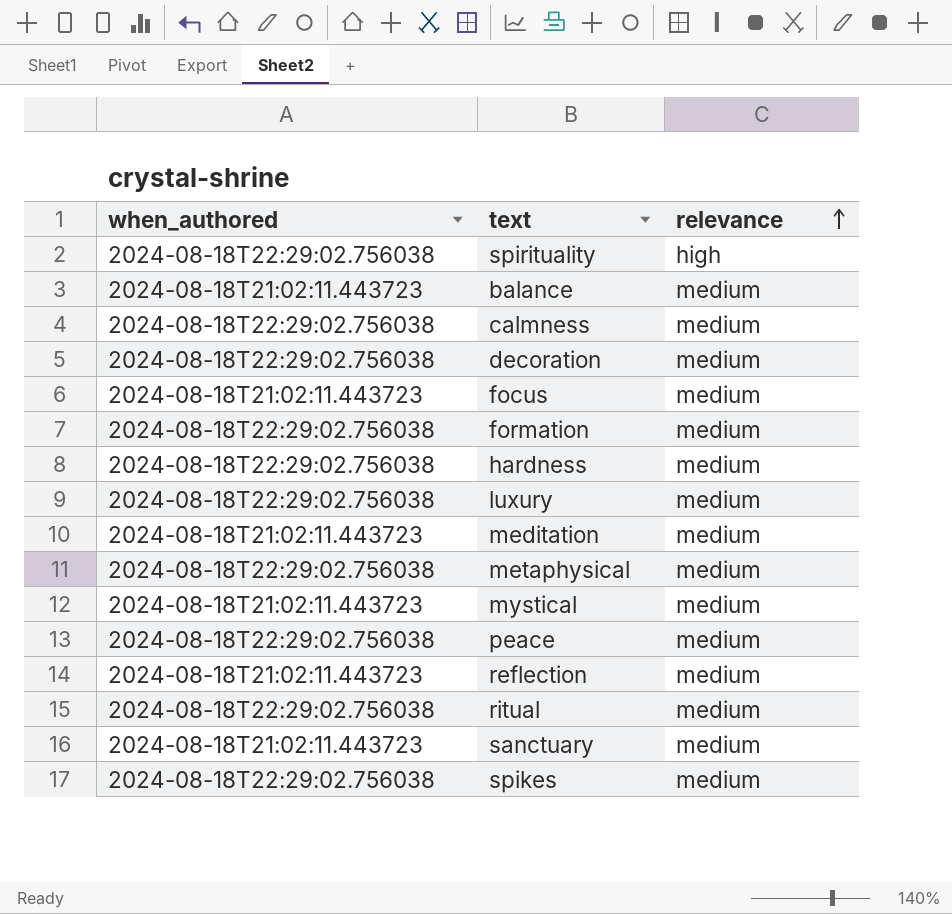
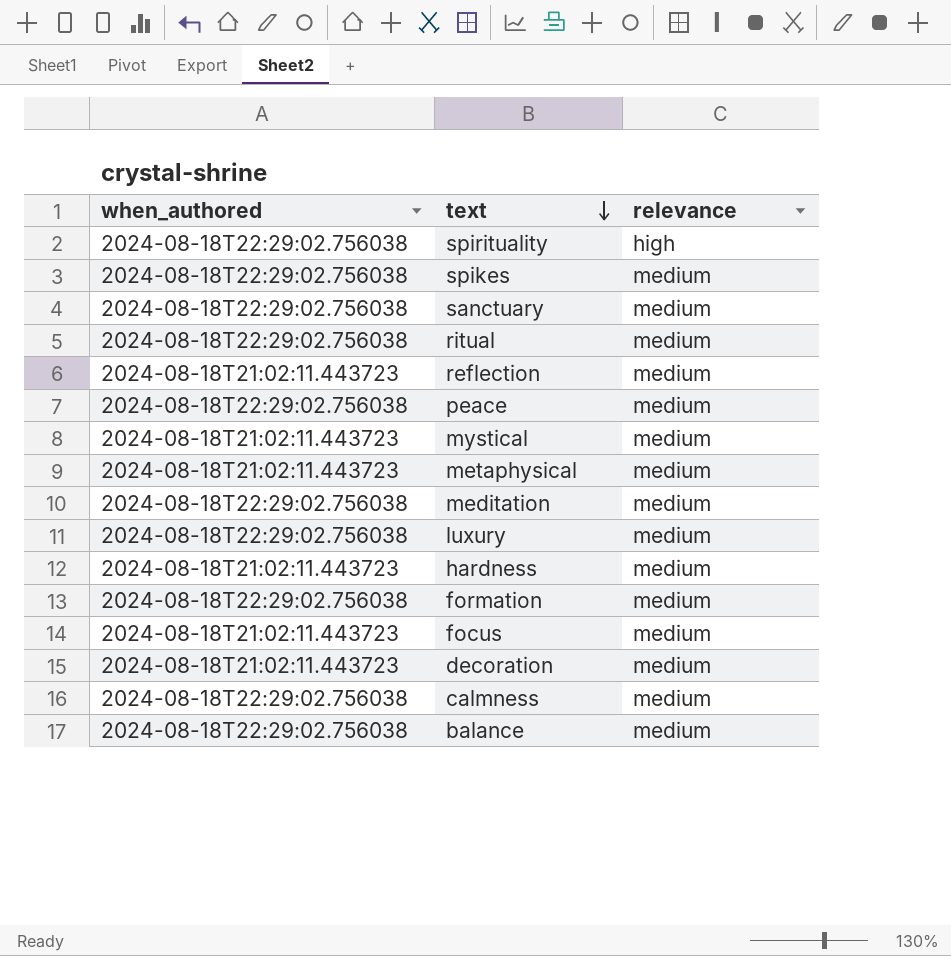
row order: relevance ascending -> text descending
sanctuary | when_authored: 2024-08-18T21:02:11.443723 -> 2024-08-18T22:29:02.756038
metaphysical | when_authored: 2024-08-18T22:29:02.756038 -> 2024-08-18T21:02:11.443723
meditation | when_authored: 2024-08-18T21:02:11.443723 -> 2024-08-18T22:29:02.756038
hardness | when_authored: 2024-08-18T22:29:02.756038 -> 2024-08-18T21:02:11.443723
decoration | when_authored: 2024-08-18T22:29:02.756038 -> 2024-08-18T21:02:11.443723
balance | when_authored: 2024-08-18T21:02:11.443723 -> 2024-08-18T22:29:02.756038

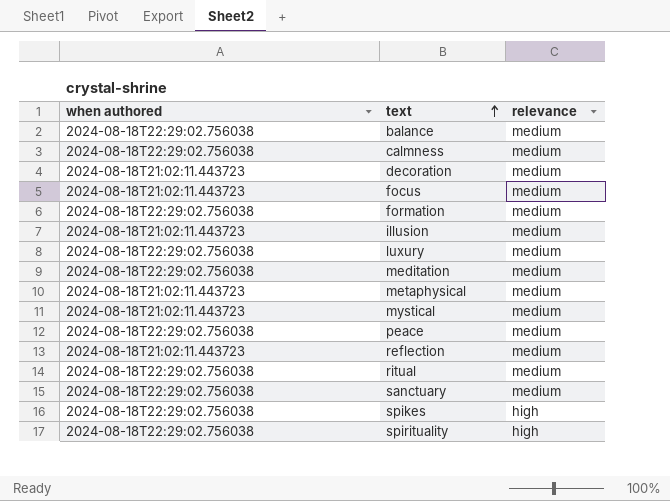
row order: text descending -> text ascending
column name: when_authored -> when authored
row hardness: 2024-08-18T21:02:11.443723 | medium -> none
row illusion: none -> 2024-08-18T21:02:11.443723 | medium
spikes | relevance: medium -> high

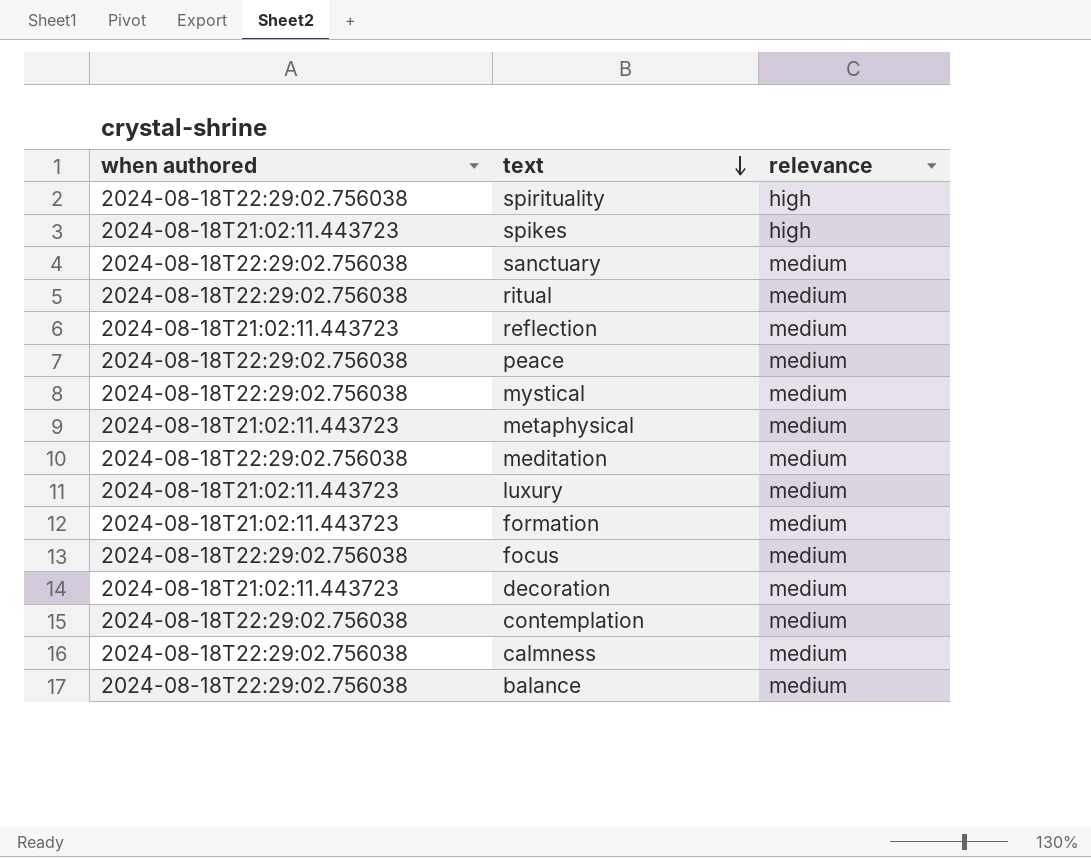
row order: text ascending -> text descending
row illusion: 2024-08-18T21:02:11.443723 | medium -> none
spikes | when authored: 2024-08-18T22:29:02.756038 -> 2024-08-18T21:02:11.443723
mystical | when authored: 2024-08-18T21:02:11.443723 -> 2024-08-18T22:29:02.756038
luxury | when authored: 2024-08-18T22:29:02.756038 -> 2024-08-18T21:02:11.443723
formation | when authored: 2024-08-18T22:29:02.756038 -> 2024-08-18T21:02:11.443723
focus | when authored: 2024-08-18T21:02:11.443723 -> 2024-08-18T22:29:02.756038
row contemplation: none -> 2024-08-18T22:29:02.756038 | medium

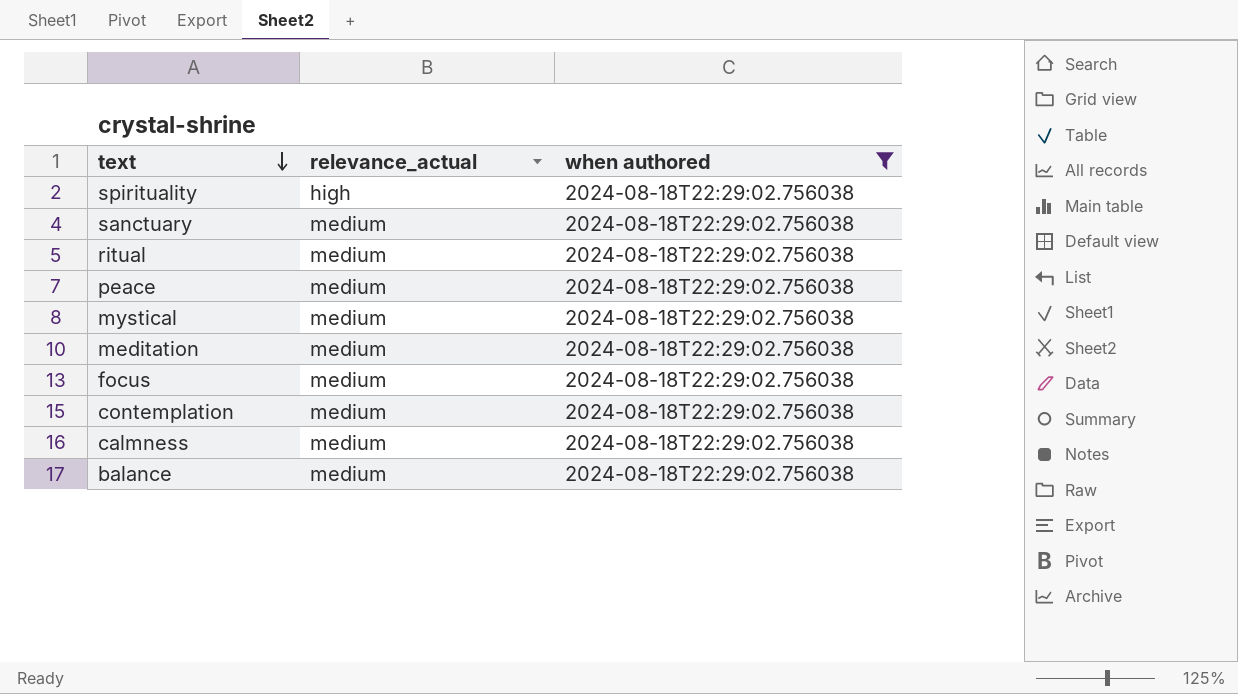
filter: none -> when authored = 2024-08-18T22:29:02.756038
column name: relevance -> relevance_actual
column when authored | position: 1 -> 3

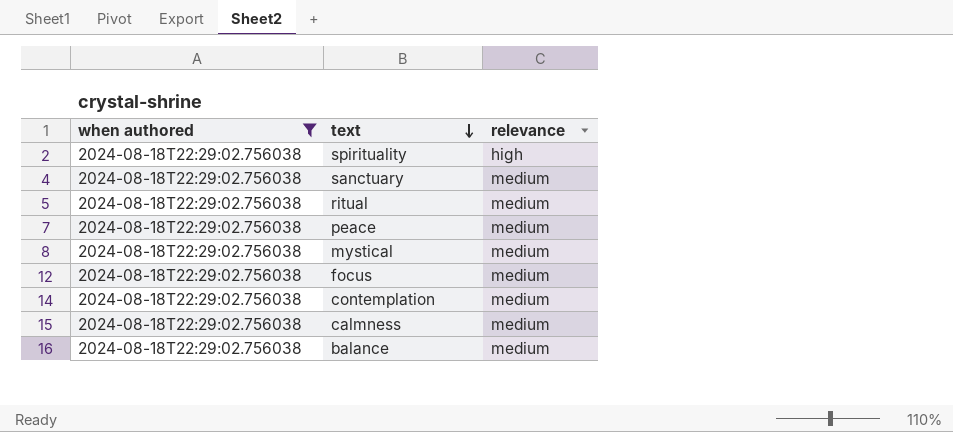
column when authored | position: 3 -> 1
column name: relevance_actual -> relevance
row meditation: medium | 2024-08-18T22:29:02.756038 -> none

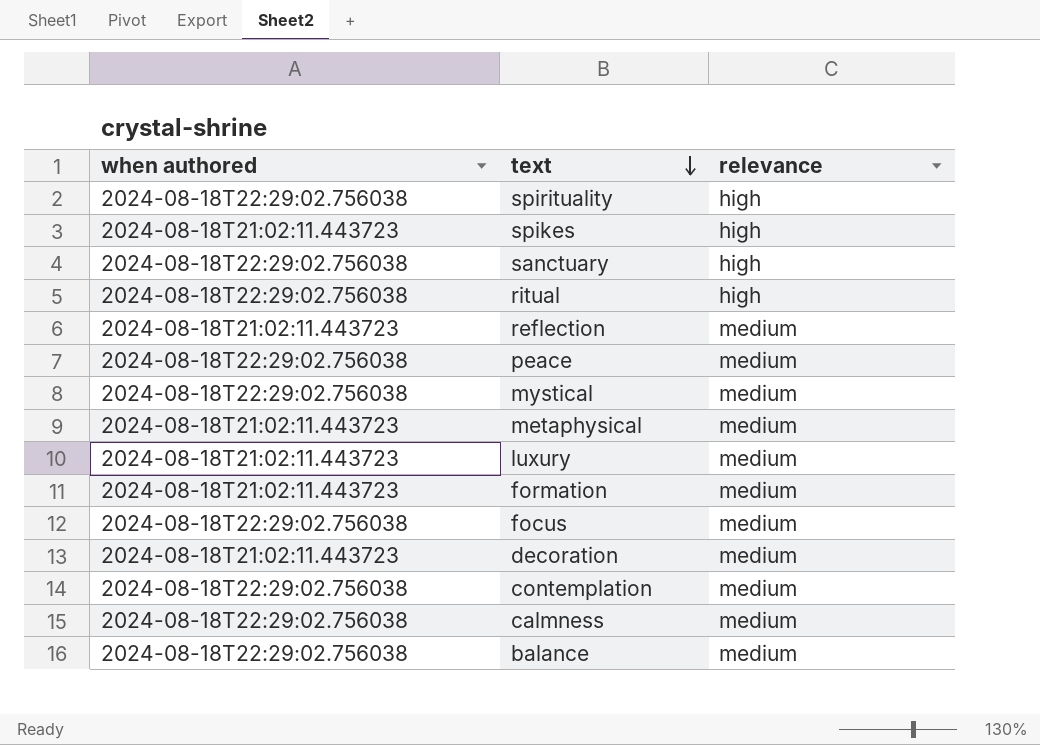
filter: when authored = 2024-08-18T22:29:02.756038 -> none
sanctuary | relevance: medium -> high
ritual | relevance: medium -> high

